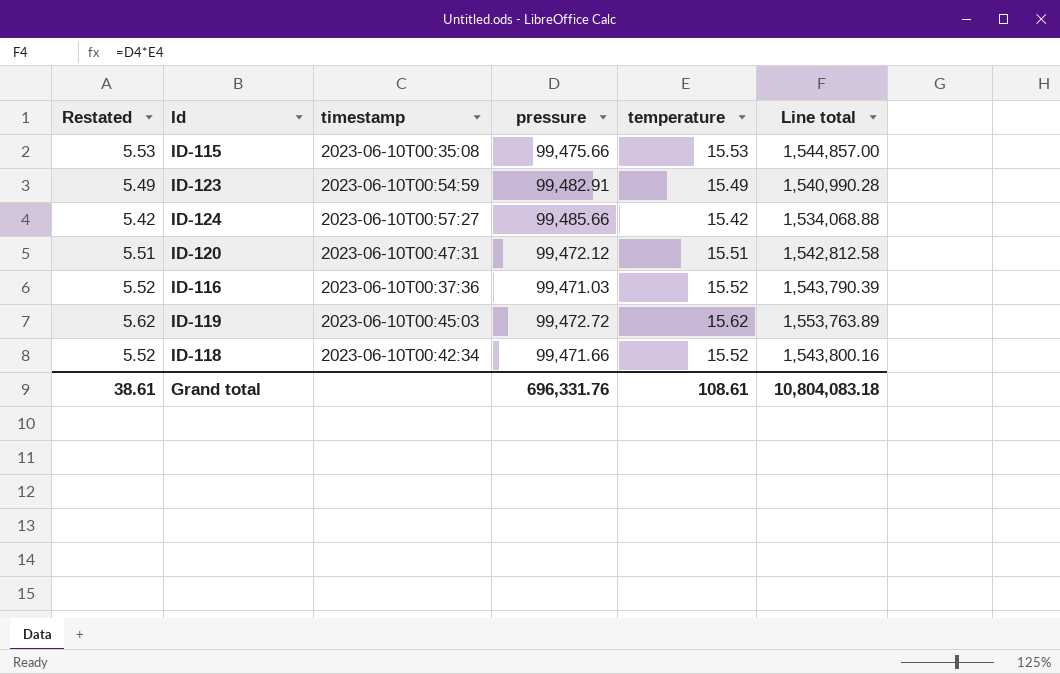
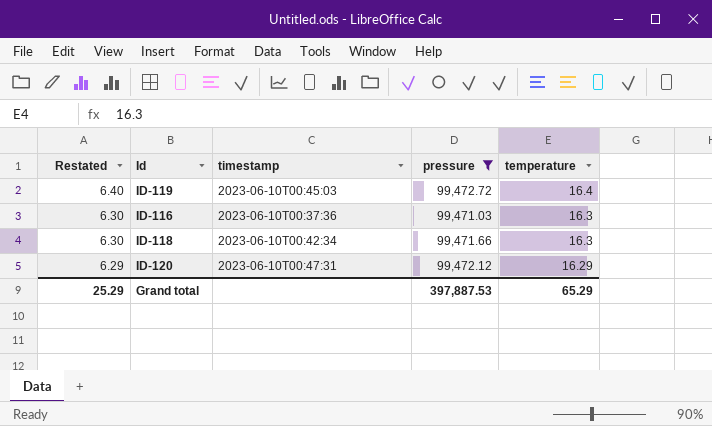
filter: none -> pressure <= 99,472.72
row order: none -> Restated descending
column Line total | formula: [pressure] * [temperature] -> none
ID-119 | Restated: 5.62 -> 6.40
ID-119 | temperature: 15.62 -> 16.4
ID-116 | Restated: 5.52 -> 6.30
ID-116 | temperature: 15.52 -> 16.3
ID-118 | Restated: 5.52 -> 6.30
ID-118 | temperature: 15.52 -> 16.3
ID-120 | Restated: 5.51 -> 6.29
ID-120 | temperature: 15.51 -> 16.29
Grand total | Restated: 38.61 -> 25.29
Grand total | pressure: 696,331.76 -> 397,887.53
Grand total | temperature: 108.61 -> 65.29

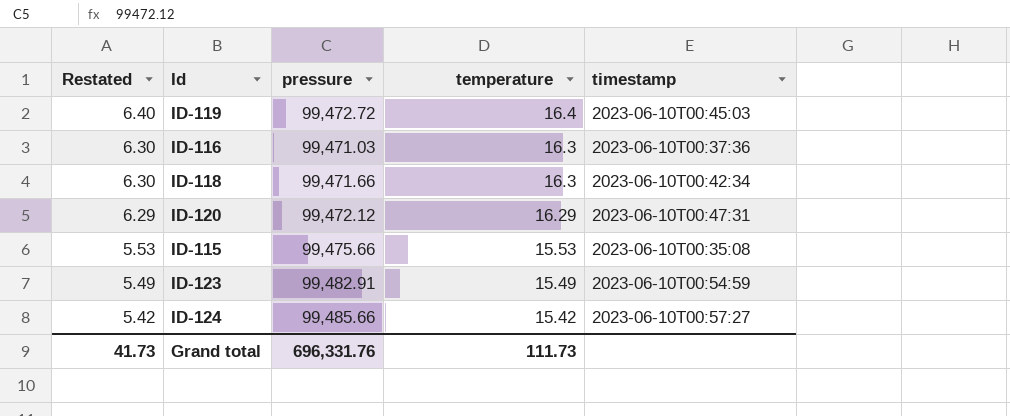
filter: pressure <= 99,472.72 -> none
column timestamp | position: 3 -> 5
Grand total | Restated: 25.29 -> 41.73
Grand total | pressure: 397,887.53 -> 696,331.76
Grand total | temperature: 65.29 -> 111.73

